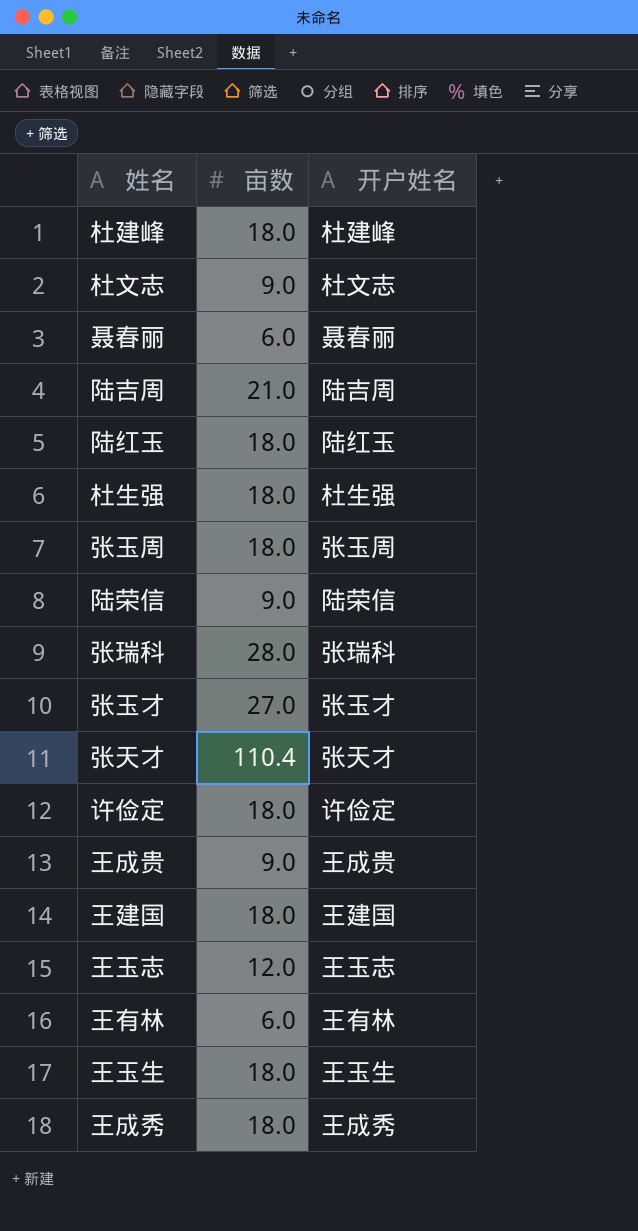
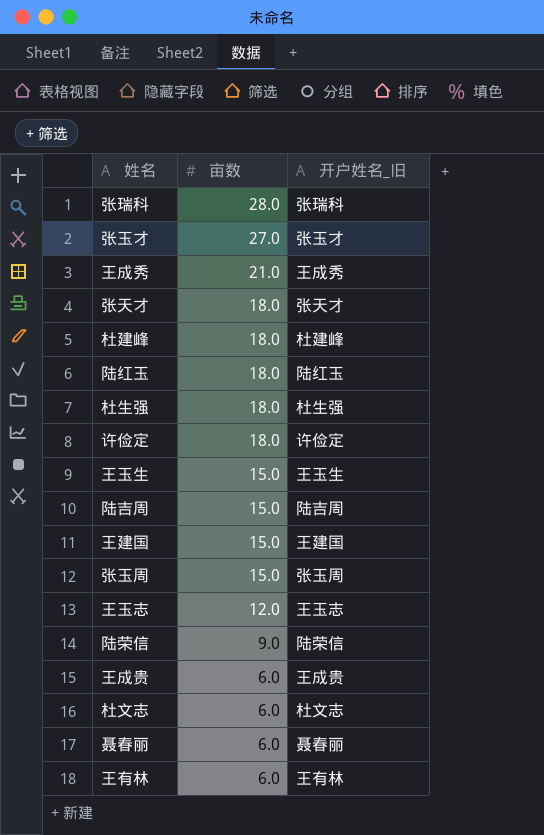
row order: none -> 亩数 descending
column name: 开户姓名 -> 开户姓名_旧
王成秀 | 亩数: 18.0 -> 21.0
张天才 | 亩数: 110.4 -> 18.0
王玉生 | 亩数: 18.0 -> 15.0
陆吉周 | 亩数: 21.0 -> 15.0
王建国 | 亩数: 18.0 -> 15.0
张玉周 | 亩数: 18.0 -> 15.0
王成贵 | 亩数: 9.0 -> 6.0
杜文志 | 亩数: 9.0 -> 6.0

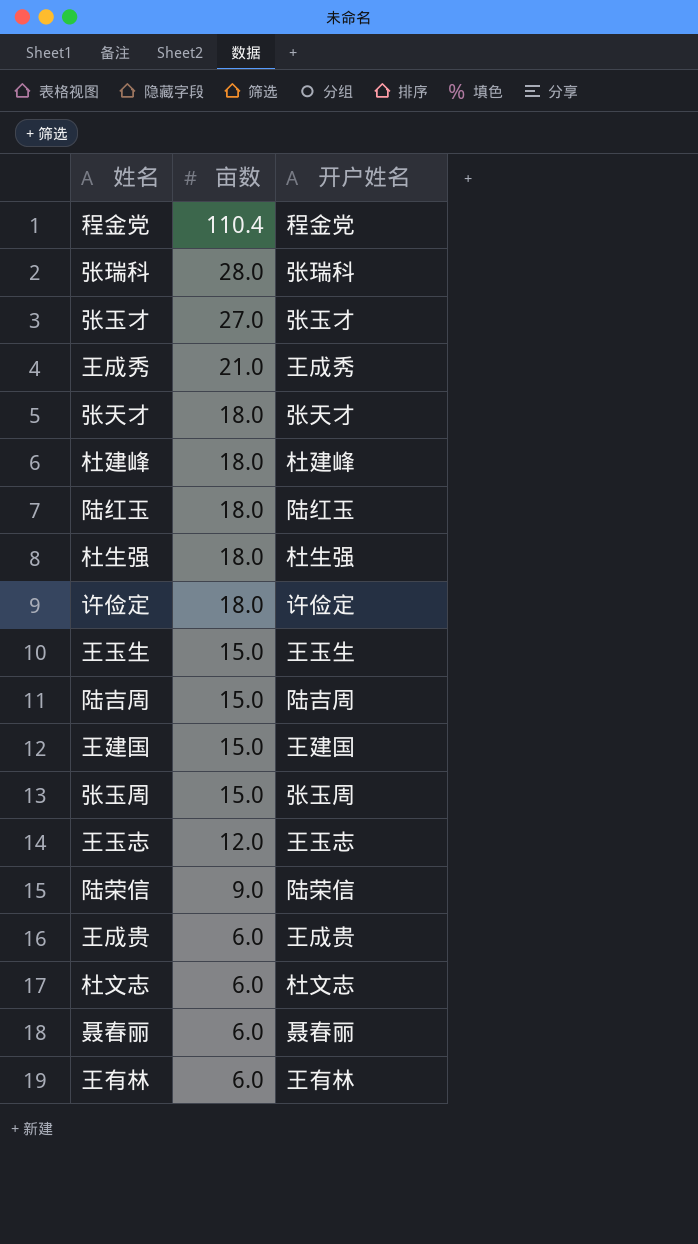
column name: 开户姓名_旧 -> 开户姓名
row 程金党: none -> 110.4 | 程金党

